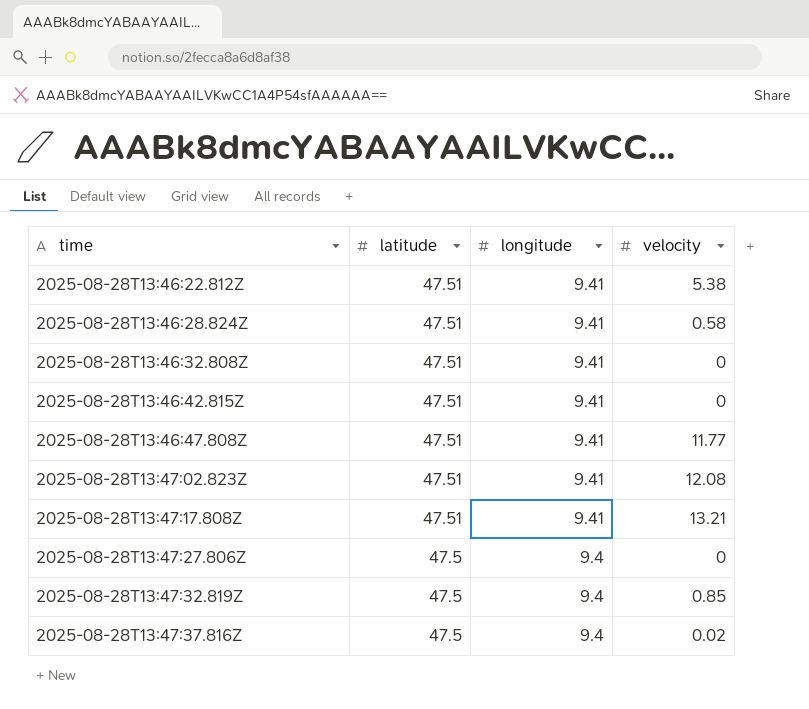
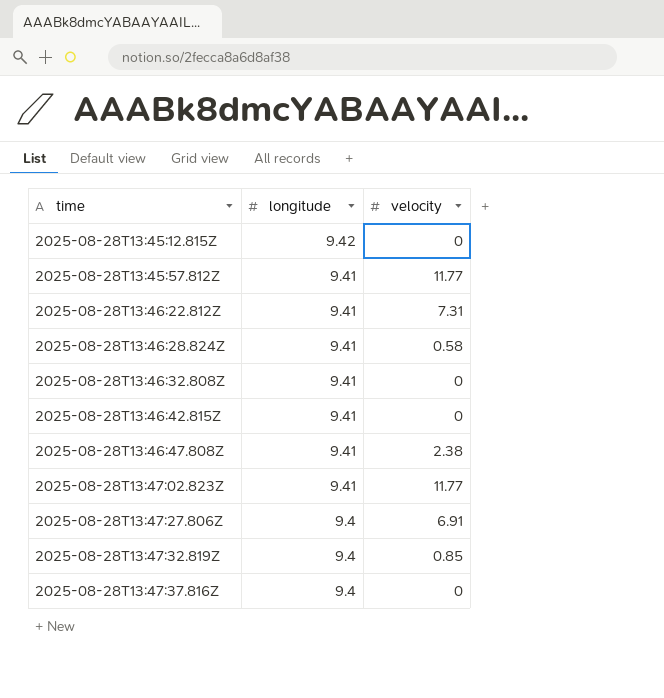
column latitude | position: 2 -> none
row 2025-08-28T13:47:17.808Z: 47.51 | 9.41 | 13.21 -> none
row 2025-08-28T13:45:12.815Z: none -> 9.42 | 0
row 2025-08-28T13:45:57.812Z: none -> 9.41 | 11.77
2025-08-28T13:46:22.812Z | velocity: 5.38 -> 7.31
2025-08-28T13:46:47.808Z | velocity: 11.77 -> 2.38
2025-08-28T13:47:02.823Z | velocity: 12.08 -> 11.77
2025-08-28T13:47:27.806Z | velocity: 0 -> 6.91
2025-08-28T13:47:37.816Z | velocity: 0.02 -> 0

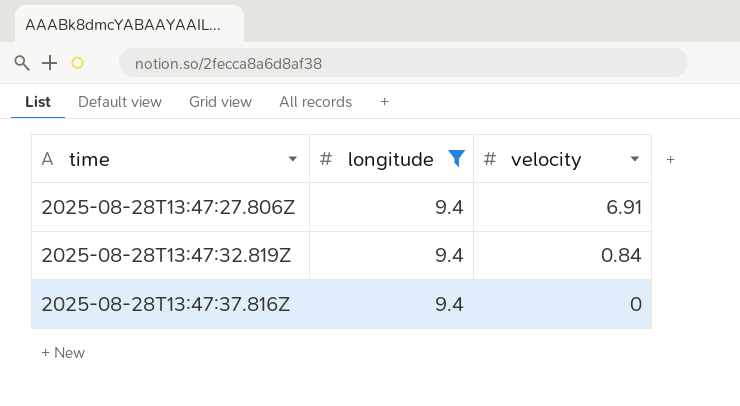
filter: none -> longitude = 9.4
2025-08-28T13:47:32.819Z | velocity: 0.85 -> 0.84

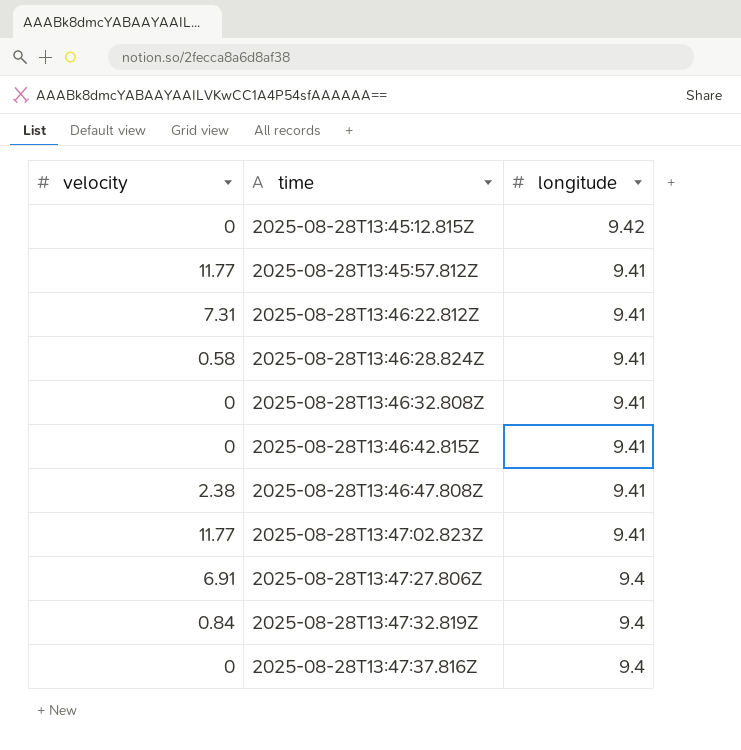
filter: longitude = 9.4 -> none
column velocity | position: 3 -> 1

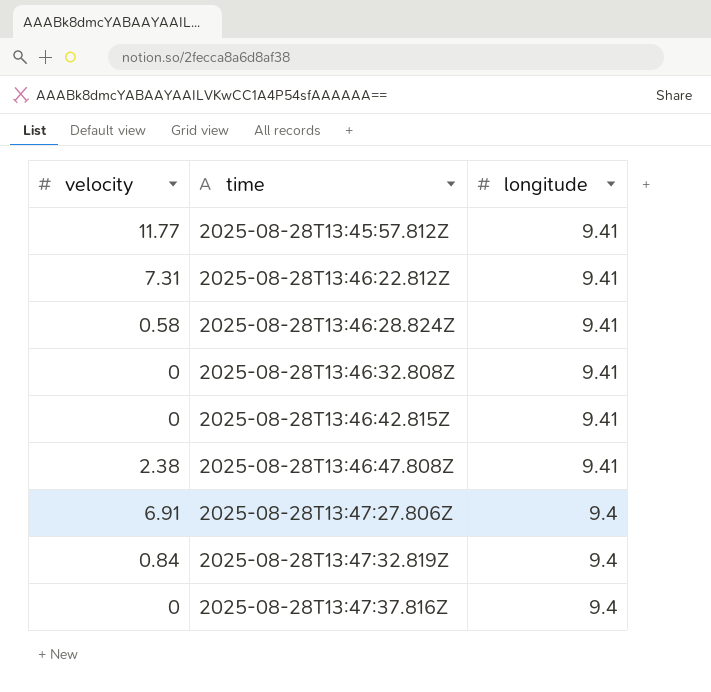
row 2025-08-28T13:45:12.815Z: 0 | 9.42 -> none
row 2025-08-28T13:47:02.823Z: 11.77 | 9.41 -> none

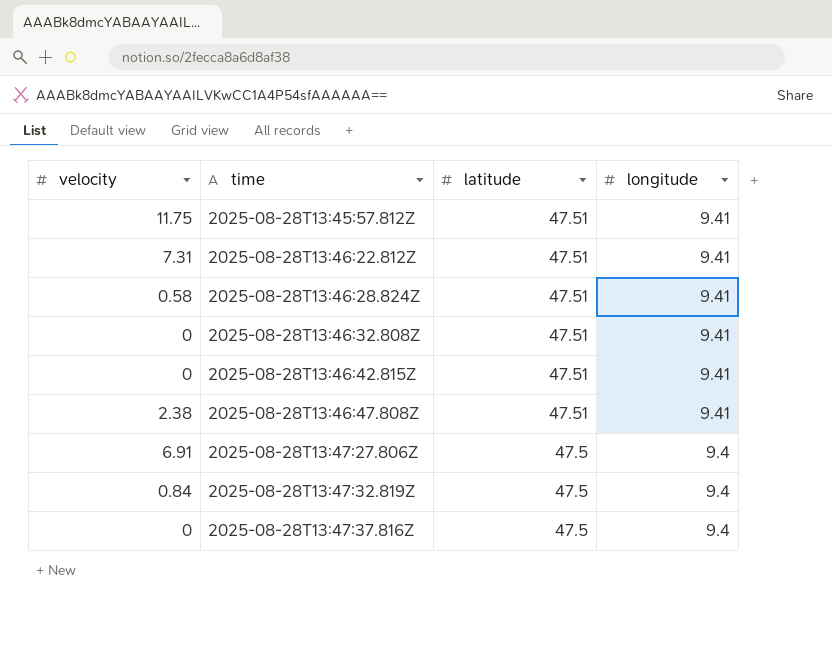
column latitude | position: none -> 3
2025-08-28T13:45:57.812Z | velocity: 11.77 -> 11.75

